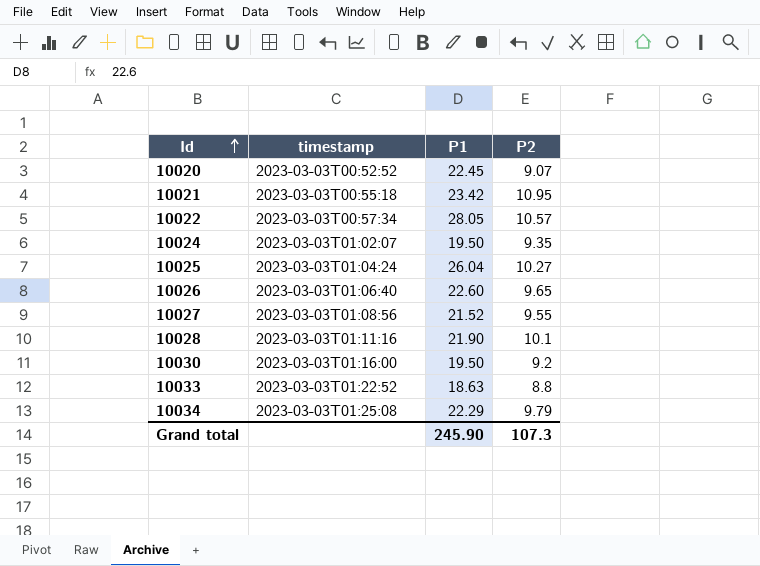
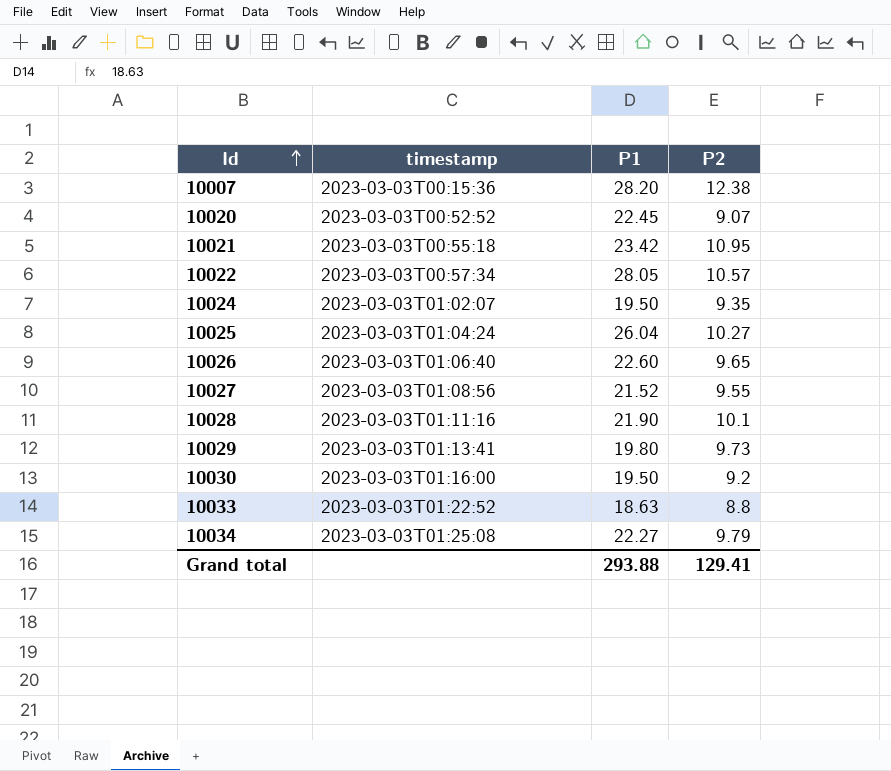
row 10007: none -> 2023-03-03T00:15:36 | 28.20 | 12.38
row 10029: none -> 2023-03-03T01:13:41 | 19.80 | 9.73
10034 | P1: 22.29 -> 22.27
Grand total | P1: 245.90 -> 293.88
Grand total | P2: 107.3 -> 129.41

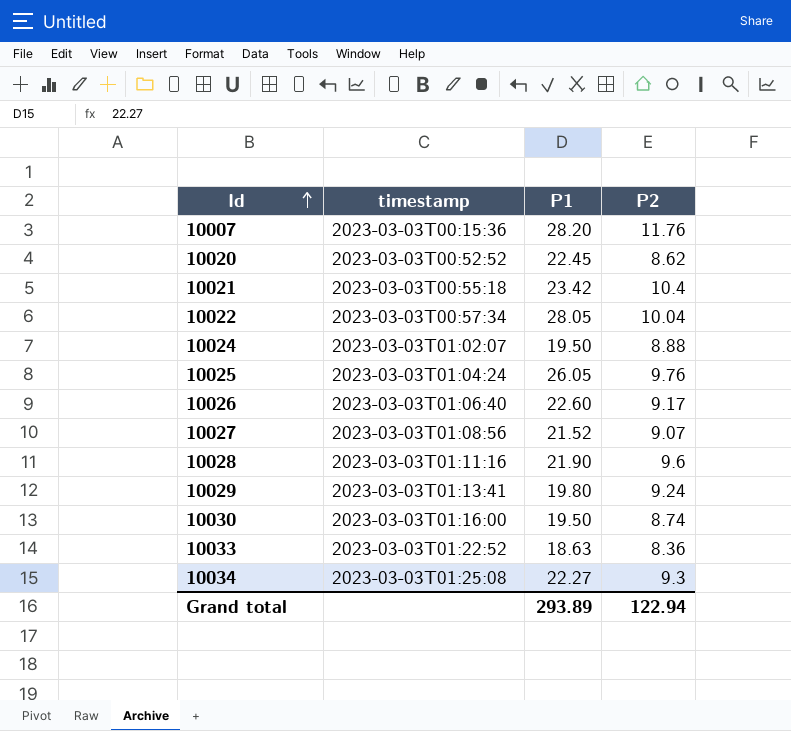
10007 | P2: 12.38 -> 11.76
10020 | P2: 9.07 -> 8.62
10021 | P2: 10.95 -> 10.4
10022 | P2: 10.57 -> 10.04
10024 | P2: 9.35 -> 8.88
10025 | P1: 26.04 -> 26.05
10025 | P2: 10.27 -> 9.76
10026 | P2: 9.65 -> 9.17
10027 | P2: 9.55 -> 9.07
10028 | P2: 10.1 -> 9.6
10029 | P2: 9.73 -> 9.24
10030 | P2: 9.2 -> 8.74
10033 | P2: 8.8 -> 8.36
10034 | P2: 9.79 -> 9.3
Grand total | P1: 293.88 -> 293.89
Grand total | P2: 129.41 -> 122.94

